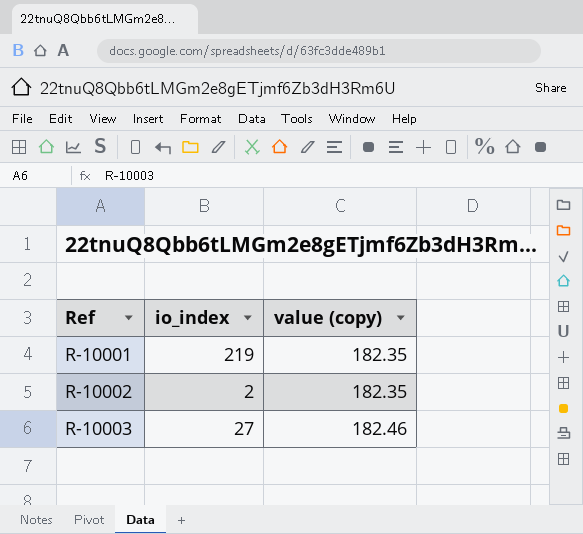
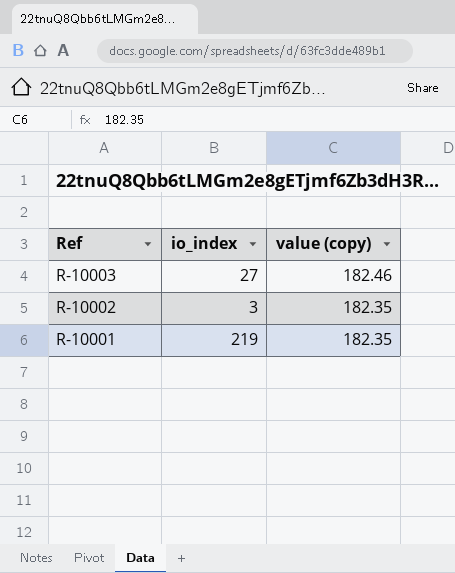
row order: Ref ascending -> Ref descending
R-10002 | io_index: 2 -> 3

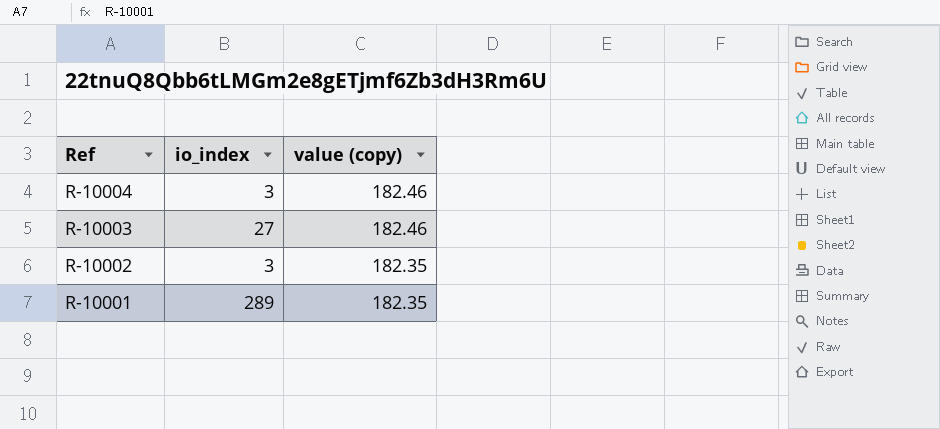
row R-10004: none -> 3 | 182.46
R-10001 | io_index: 219 -> 289

